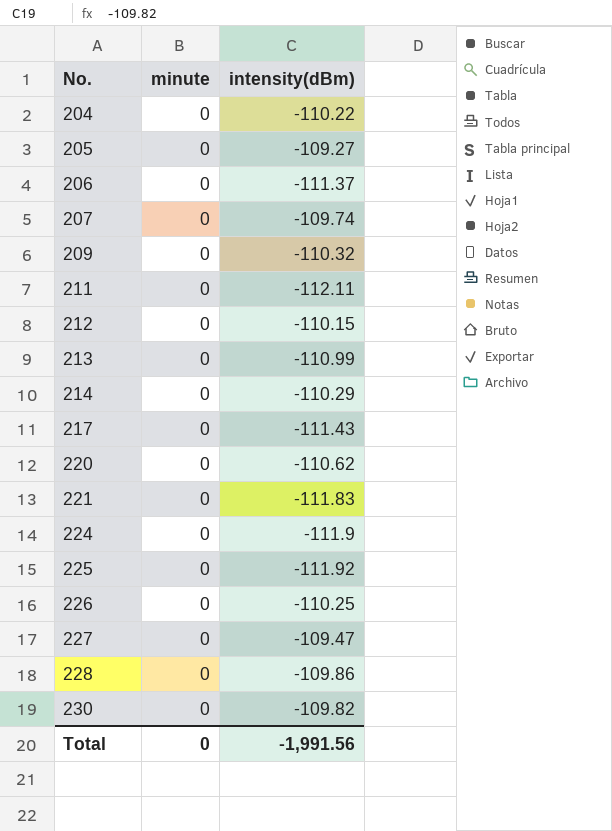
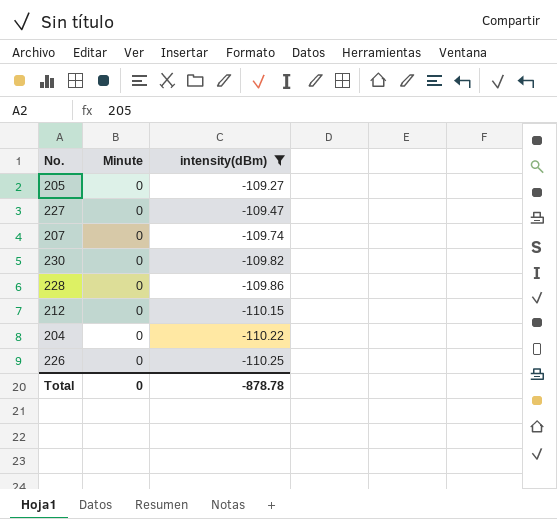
filter: none -> intensity(dBm) >= -110.25
row order: No. ascending -> intensity(dBm) descending
column name: minute -> Minute
Total | intensity(dBm): -1,991.56 -> -878.78

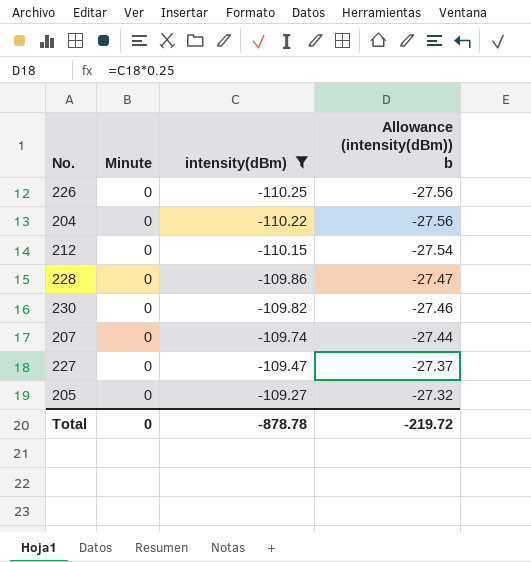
row order: intensity(dBm) descending -> intensity(dBm) ascending
column Allowance (intensity(dBm)) b | formula: none -> [intensity(dBm)] * 0.25

